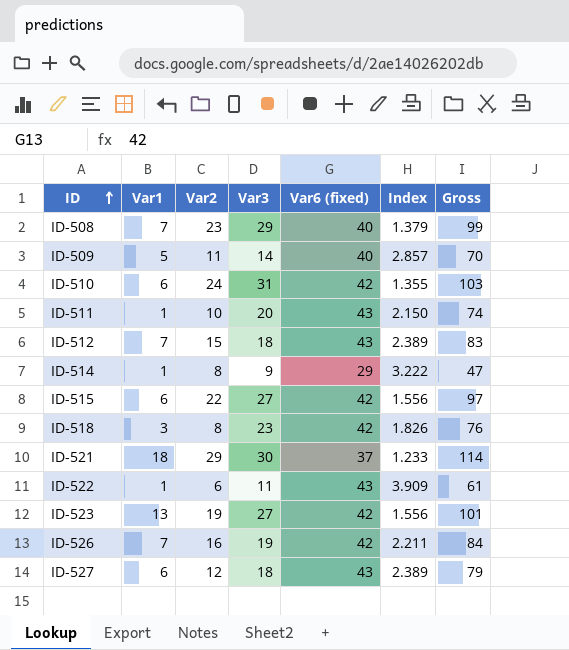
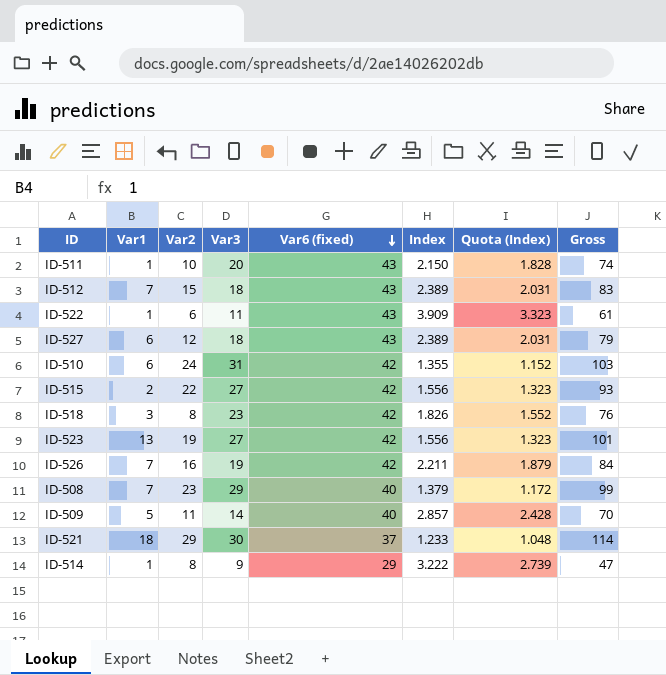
row order: ID ascending -> Var6 (fixed) descending
column Quota (Index) | formula: none -> [Index] * 0.85
ID-515 | Var1: 6 -> 2
ID-515 | Gross: 97 -> 93

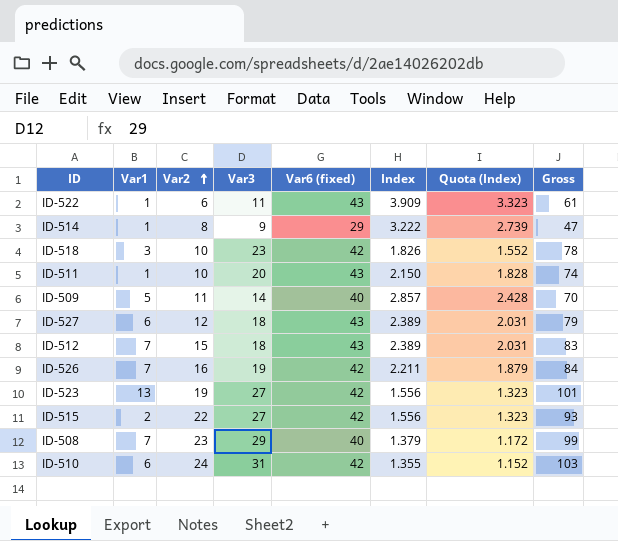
row order: Var6 (fixed) descending -> Var2 ascending
row ID-521: 18 | 29 | 30 | 37 | 1.233 | 1.048 | 114 -> none
ID-518 | Var2: 8 -> 10
ID-518 | Gross: 76 -> 78

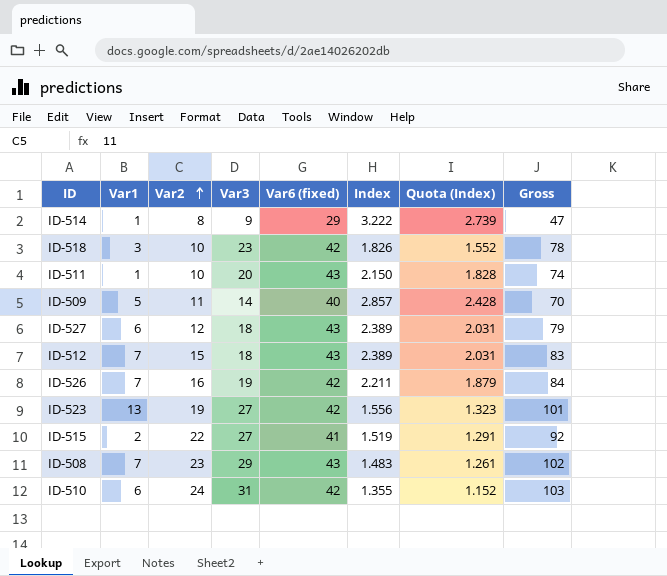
row ID-522: 1 | 6 | 11 | 43 | 3.909 | 3.323 | 61 -> none
ID-515 | Var6 (fixed): 42 -> 41
ID-515 | Index: 1.556 -> 1.519
ID-515 | Quota (Index): 1.323 -> 1.291
ID-515 | Gross: 93 -> 92
ID-508 | Var6 (fixed): 40 -> 43
ID-508 | Index: 1.379 -> 1.483
ID-508 | Quota (Index): 1.172 -> 1.261
ID-508 | Gross: 99 -> 102

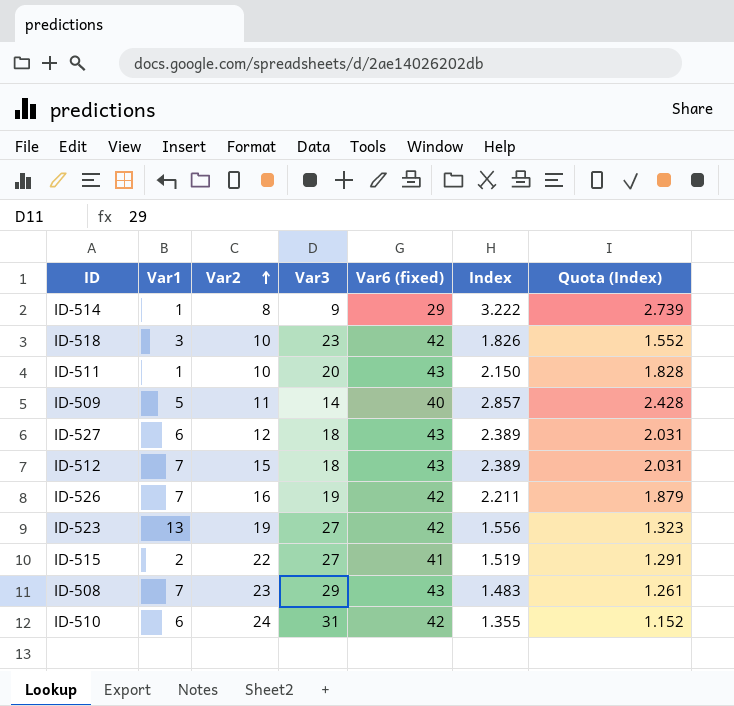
column Gross | formula: [Var1] + [Var2] + [Var3] + [Var6 (fixed)] -> none

